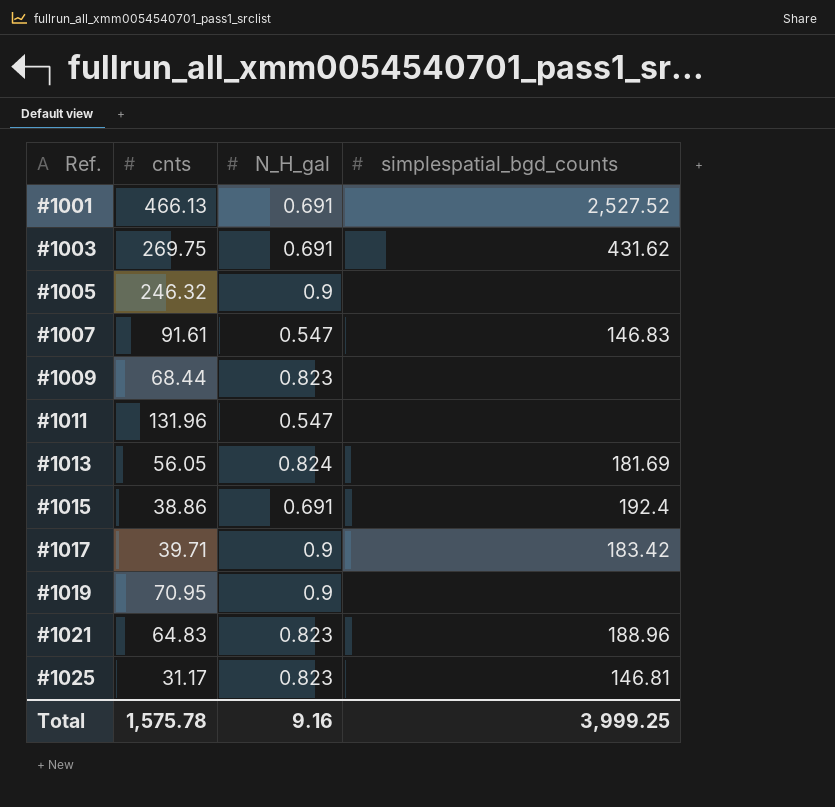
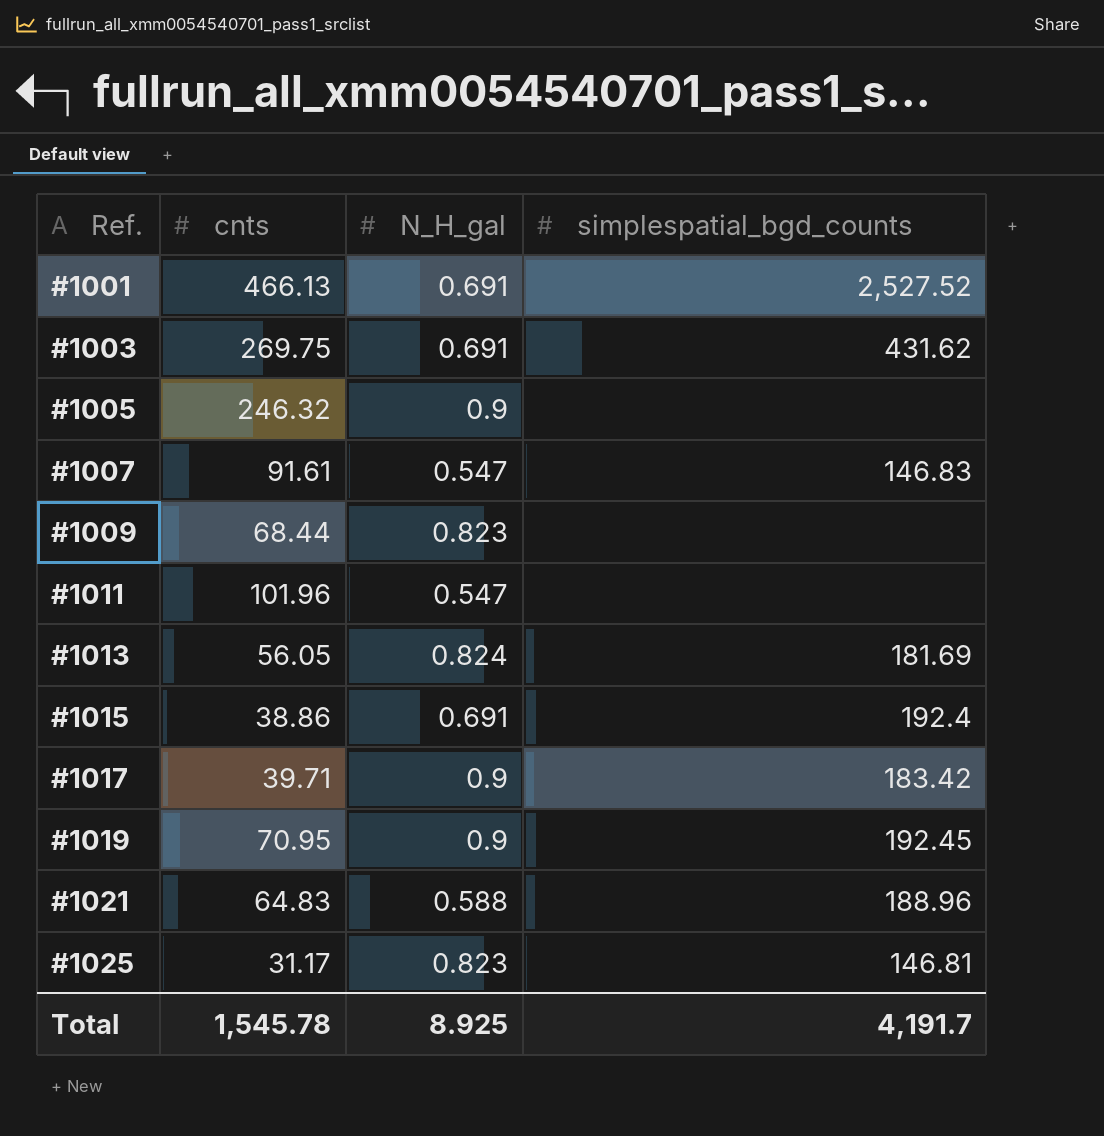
#1011 | cnts: 131.96 -> 101.96
#1019 | simplespatial_bgd_counts: none -> 192.45
#1021 | N_H_gal: 0.823 -> 0.588
Total | cnts: 1,575.78 -> 1,545.78
Total | N_H_gal: 9.16 -> 8.925
Total | simplespatial_bgd_counts: 3,999.25 -> 4,191.7

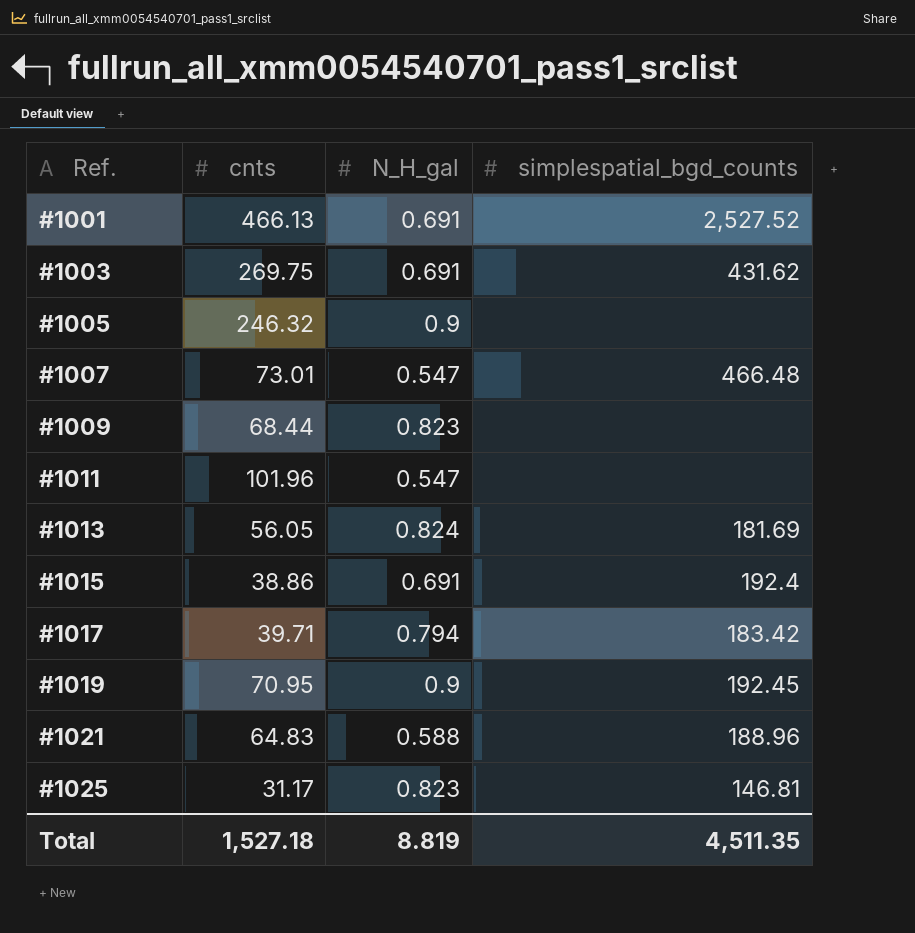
#1007 | cnts: 91.61 -> 73.01
#1007 | simplespatial_bgd_counts: 146.83 -> 466.48
#1017 | N_H_gal: 0.9 -> 0.794
Total | cnts: 1,545.78 -> 1,527.18
Total | N_H_gal: 8.925 -> 8.819
Total | simplespatial_bgd_counts: 4,191.7 -> 4,511.35

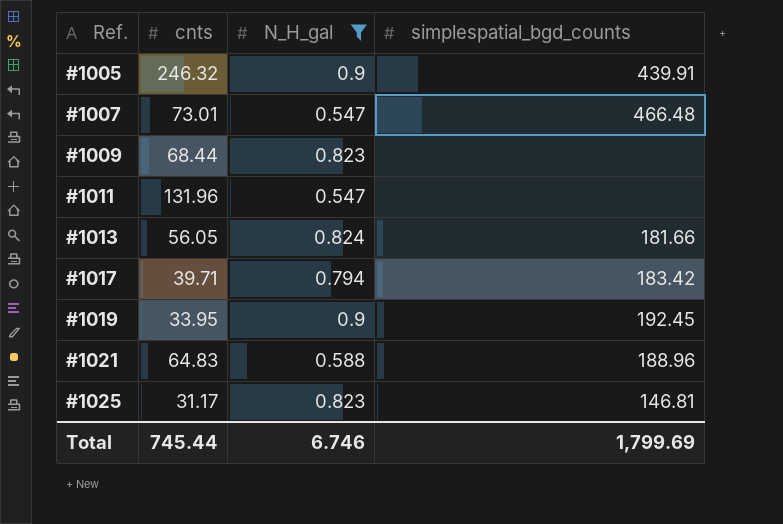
filter: none -> N_H_gal != 0.691
#1005 | simplespatial_bgd_counts: none -> 439.91
#1011 | cnts: 101.96 -> 131.96
#1013 | simplespatial_bgd_counts: 181.69 -> 181.66
#1019 | cnts: 70.95 -> 33.95
Total | cnts: 1,527.18 -> 745.44
Total | N_H_gal: 8.819 -> 6.746
Total | simplespatial_bgd_counts: 4,511.35 -> 1,799.69

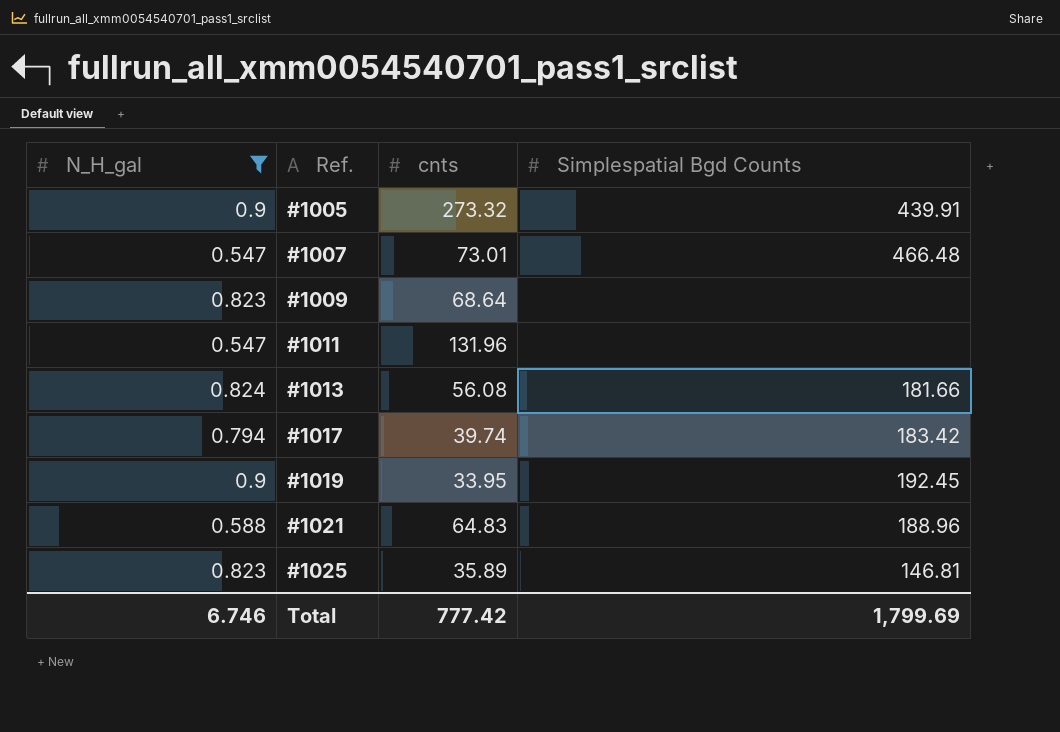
column N_H_gal | position: 3 -> 1
column name: simplespatial_bgd_counts -> Simplespatial Bgd Counts
#1005 | cnts: 246.32 -> 273.32
#1009 | cnts: 68.44 -> 68.64
#1013 | cnts: 56.05 -> 56.08
#1017 | cnts: 39.71 -> 39.74
#1025 | cnts: 31.17 -> 35.89
Total | cnts: 745.44 -> 777.42

